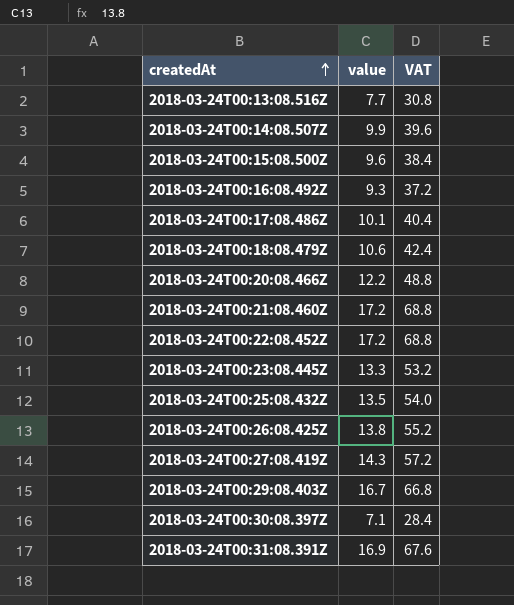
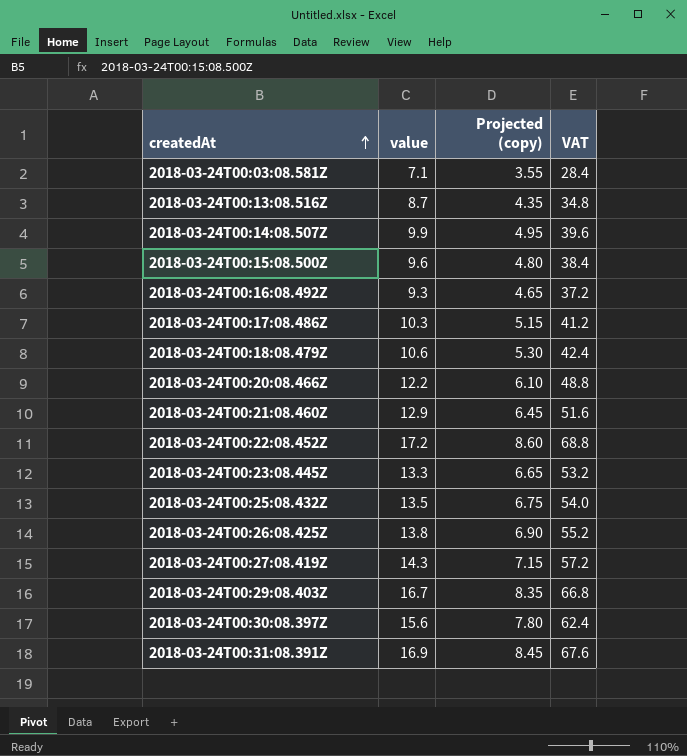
column Projected (copy) | formula: none -> [value] * 0.5
row 2018-03-24T00:03:08.581Z: none -> 7.1 | 3.55 | 28.4
2018-03-24T00:13:08.516Z | value: 7.7 -> 8.7
2018-03-24T00:13:08.516Z | VAT: 30.8 -> 34.8
2018-03-24T00:17:08.486Z | value: 10.1 -> 10.3
2018-03-24T00:17:08.486Z | VAT: 40.4 -> 41.2
2018-03-24T00:21:08.460Z | value: 17.2 -> 12.9
2018-03-24T00:21:08.460Z | VAT: 68.8 -> 51.6
2018-03-24T00:30:08.397Z | value: 7.1 -> 15.6
2018-03-24T00:30:08.397Z | VAT: 28.4 -> 62.4

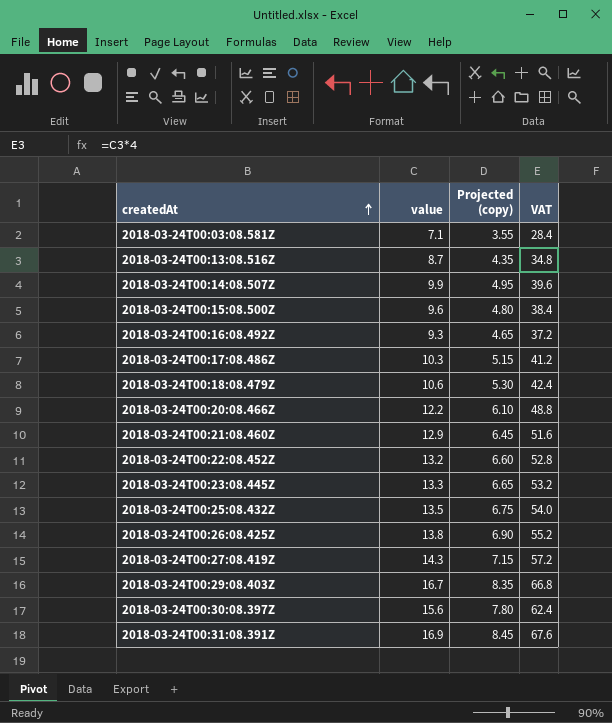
2018-03-24T00:22:08.452Z | value: 17.2 -> 13.2
2018-03-24T00:22:08.452Z | Projected (copy): 8.60 -> 6.60
2018-03-24T00:22:08.452Z | VAT: 68.8 -> 52.8

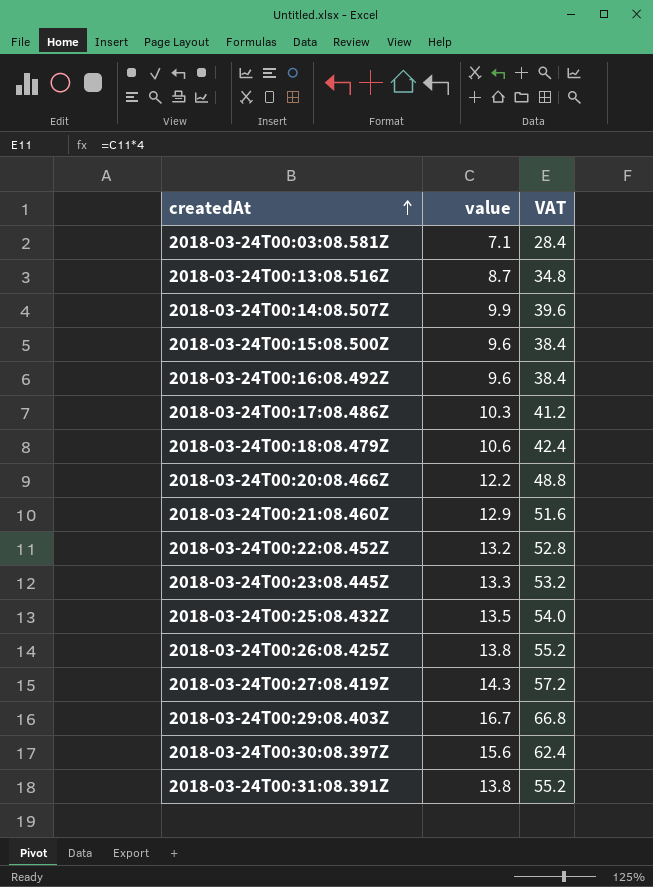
column Projected (copy) | formula: [value] * 0.5 -> none
2018-03-24T00:16:08.492Z | value: 9.3 -> 9.6
2018-03-24T00:16:08.492Z | VAT: 37.2 -> 38.4
2018-03-24T00:31:08.391Z | value: 16.9 -> 13.8
2018-03-24T00:31:08.391Z | VAT: 67.6 -> 55.2

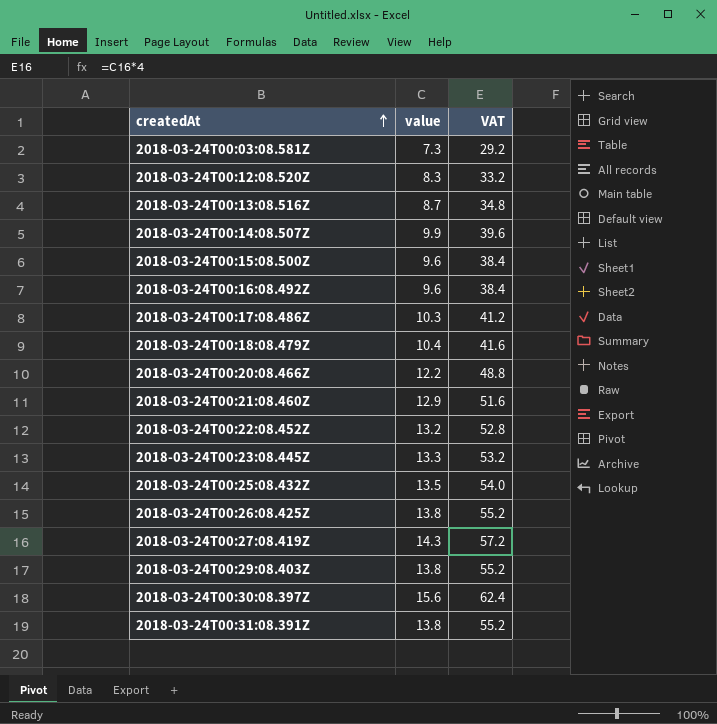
2018-03-24T00:03:08.581Z | value: 7.1 -> 7.3
2018-03-24T00:03:08.581Z | VAT: 28.4 -> 29.2
row 2018-03-24T00:12:08.520Z: none -> 8.3 | 33.2
2018-03-24T00:18:08.479Z | value: 10.6 -> 10.4
2018-03-24T00:18:08.479Z | VAT: 42.4 -> 41.6
2018-03-24T00:29:08.403Z | value: 16.7 -> 13.8
2018-03-24T00:29:08.403Z | VAT: 66.8 -> 55.2

